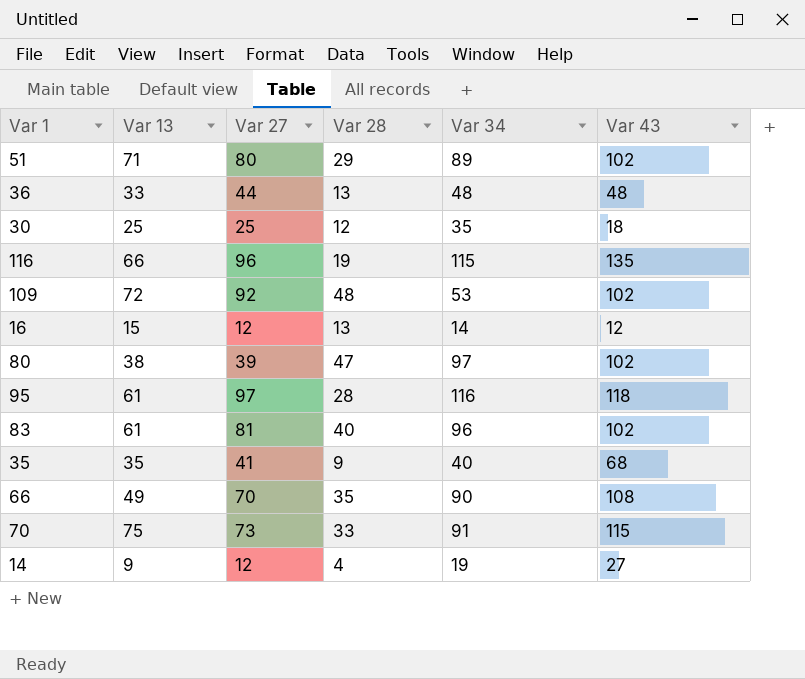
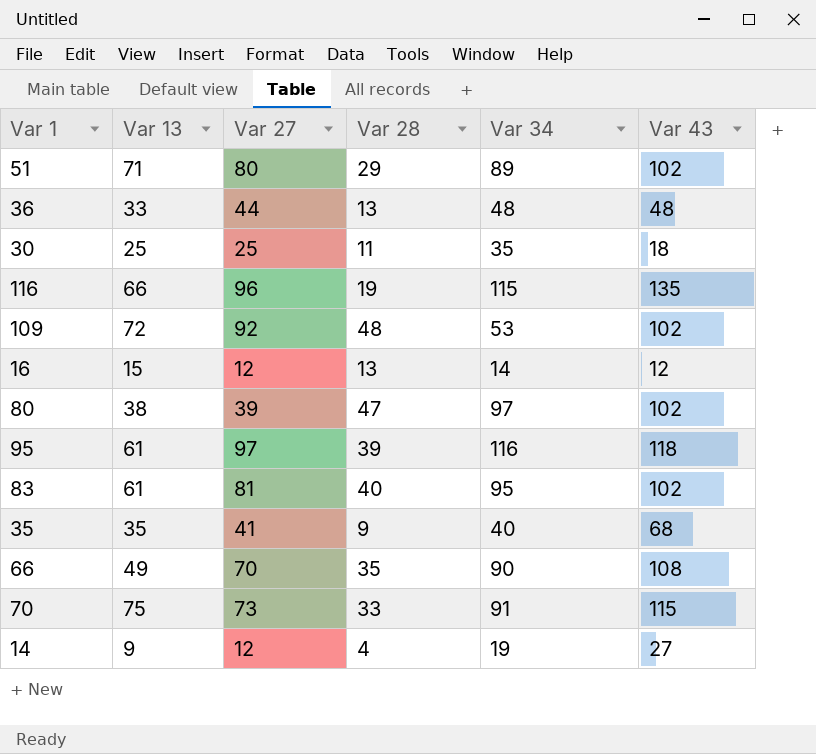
30 | Var 28: 12 -> 11
95 | Var 28: 28 -> 39
83 | Var 34: 96 -> 95

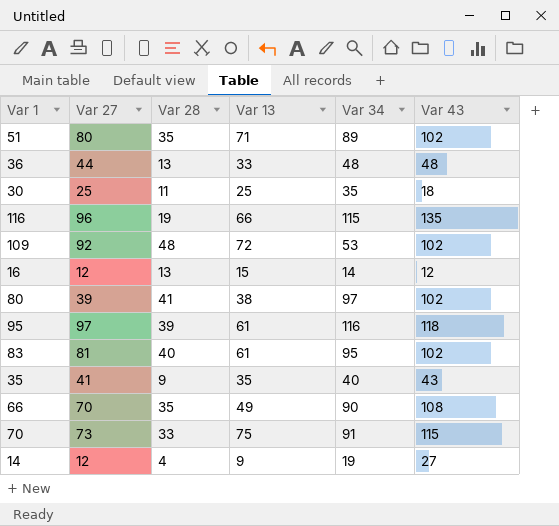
column Var 13 | position: 2 -> 4
51 | Var 28: 29 -> 35
80 | Var 28: 47 -> 41
35 | Var 43: 68 -> 43

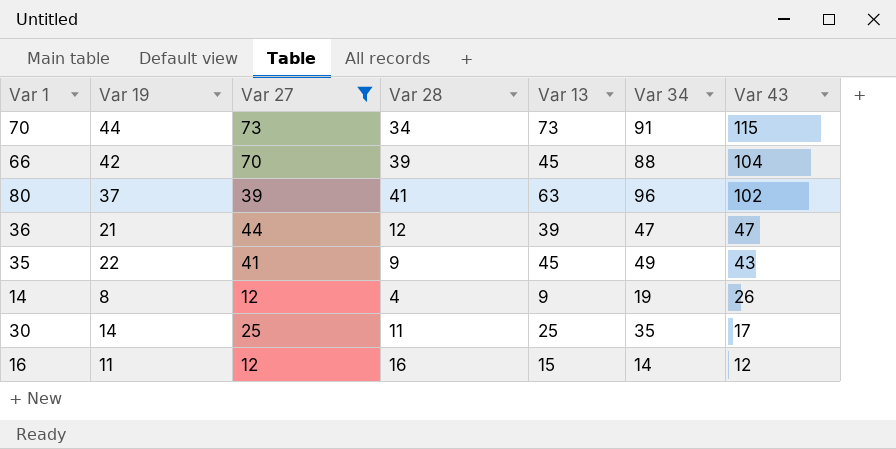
filter: none -> Var 27 <= 73
row order: none -> Var 43 descending
column Var 19 | position: none -> 2
70 | Var 28: 33 -> 34
70 | Var 13: 75 -> 73
66 | Var 28: 35 -> 39
66 | Var 13: 49 -> 45
66 | Var 34: 90 -> 88
66 | Var 43: 108 -> 104
80 | Var 13: 38 -> 63
80 | Var 34: 97 -> 96
36 | Var 28: 13 -> 12
36 | Var 13: 33 -> 39
36 | Var 34: 48 -> 47
36 | Var 43: 48 -> 47
35 | Var 13: 35 -> 45
35 | Var 34: 40 -> 49
14 | Var 43: 27 -> 26
30 | Var 43: 18 -> 17
16 | Var 28: 13 -> 16

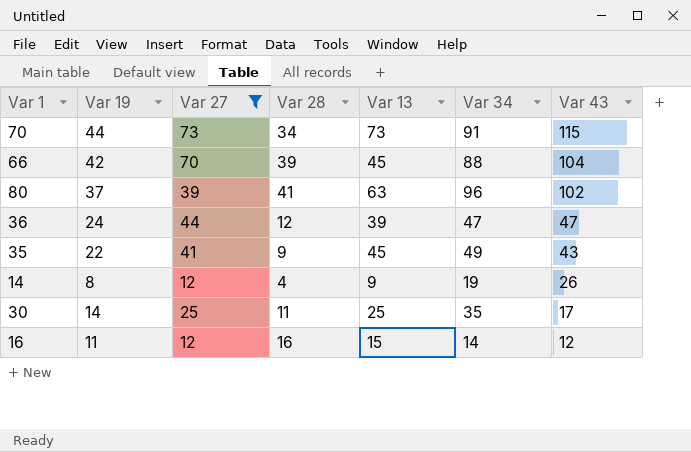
36 | Var 19: 21 -> 24

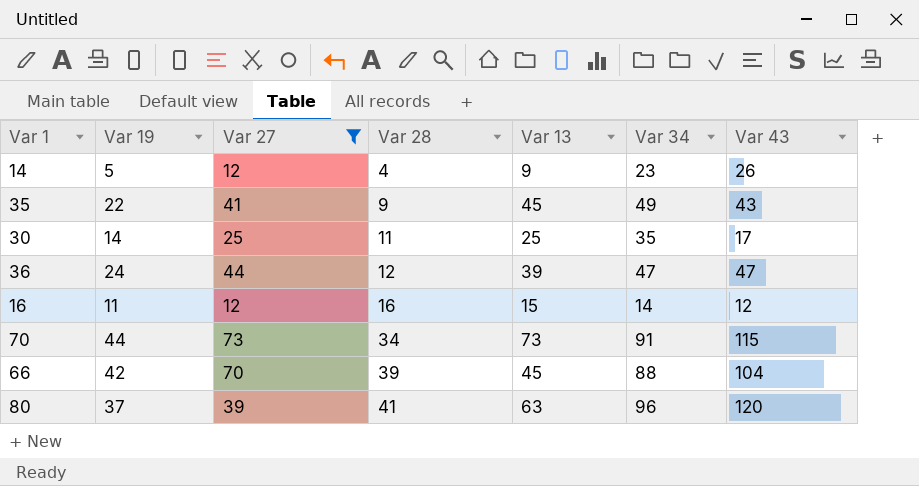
row order: Var 43 descending -> Var 28 ascending
14 | Var 19: 8 -> 5
14 | Var 34: 19 -> 23
80 | Var 43: 102 -> 120

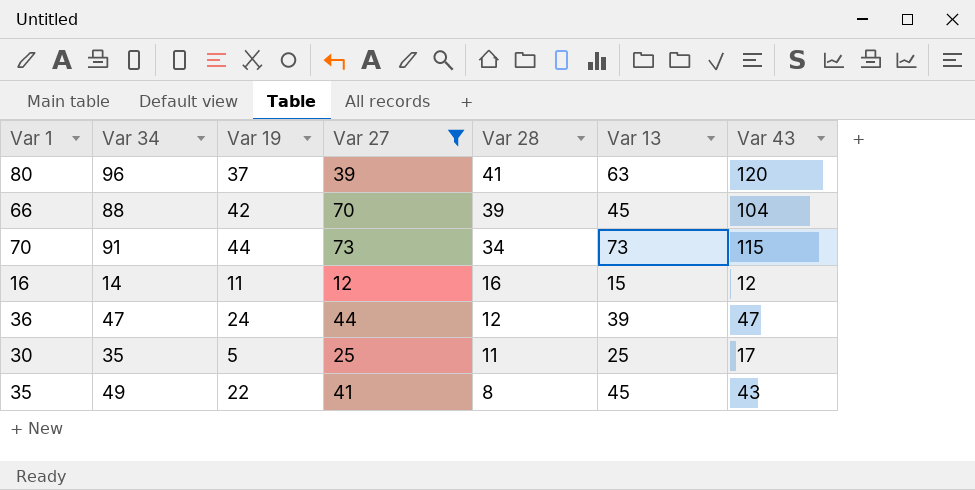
row order: Var 28 ascending -> Var 28 descending
column Var 34 | position: 6 -> 2
row 14: 5 | 12 | 4 | 9 | 23 | 26 -> none
30 | Var 19: 14 -> 5
35 | Var 28: 9 -> 8

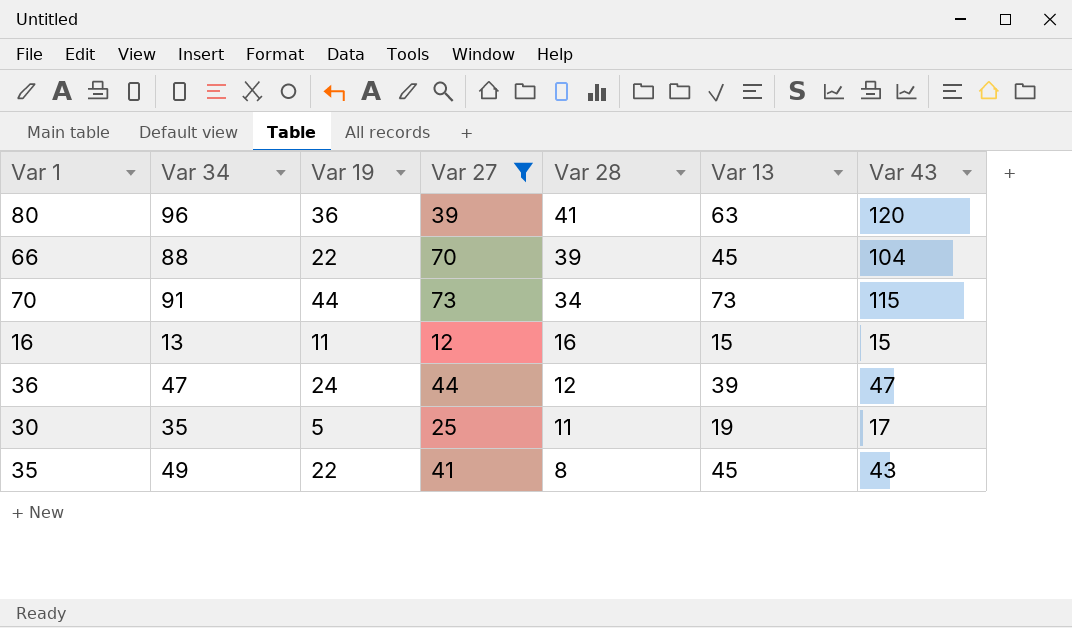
80 | Var 19: 37 -> 36
66 | Var 19: 42 -> 22
16 | Var 34: 14 -> 13
16 | Var 43: 12 -> 15
30 | Var 13: 25 -> 19

